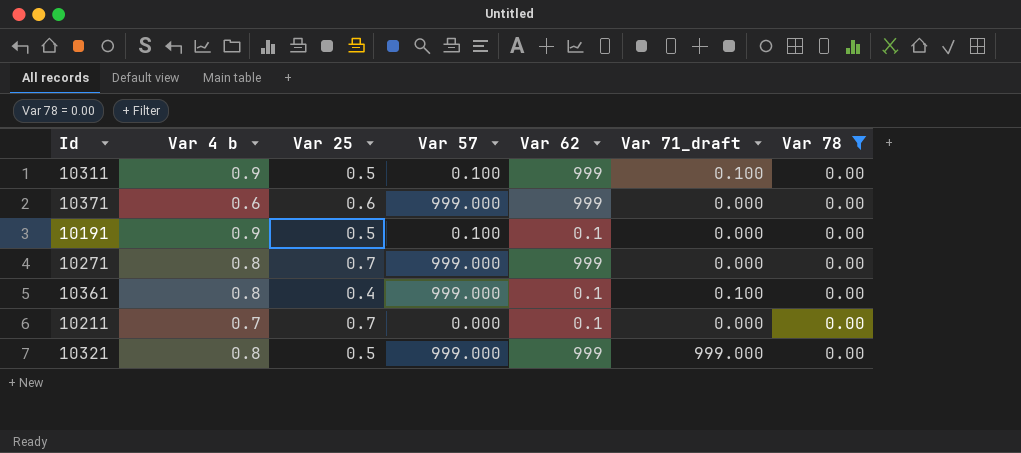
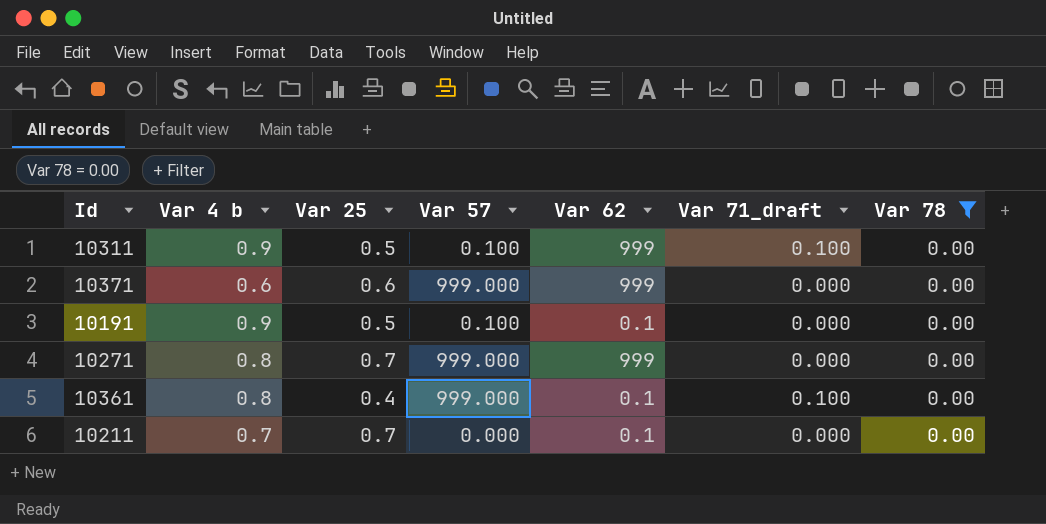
row 10321: 0.8 | 0.5 | 999.000 | 999 | 999.000 | 0.00 -> none

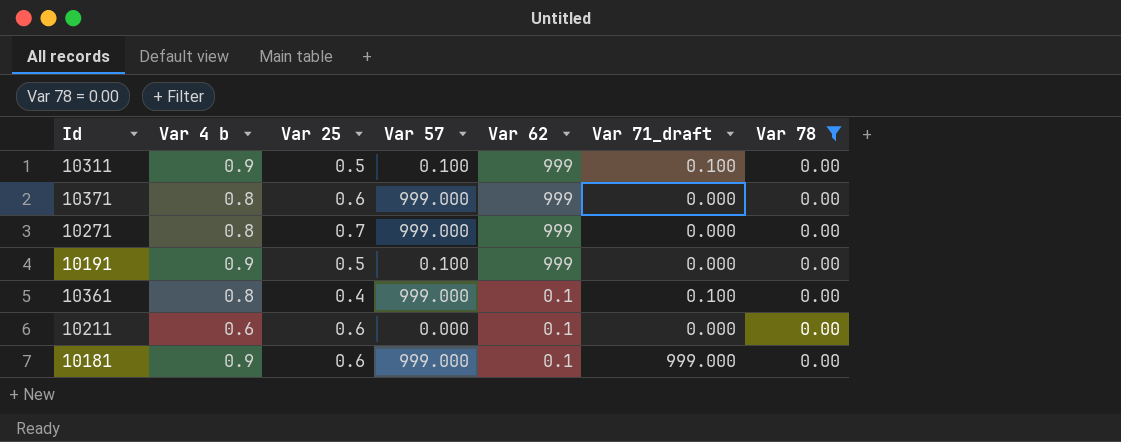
row order: none -> Var 62 descending
10371 | Var 4 b: 0.6 -> 0.8
10191 | Var 62: 0.1 -> 999
10211 | Var 4 b: 0.7 -> 0.6
10211 | Var 25: 0.7 -> 0.6
row 10181: none -> 0.9 | 0.6 | 999.000 | 0.1 | 999.000 | 0.00

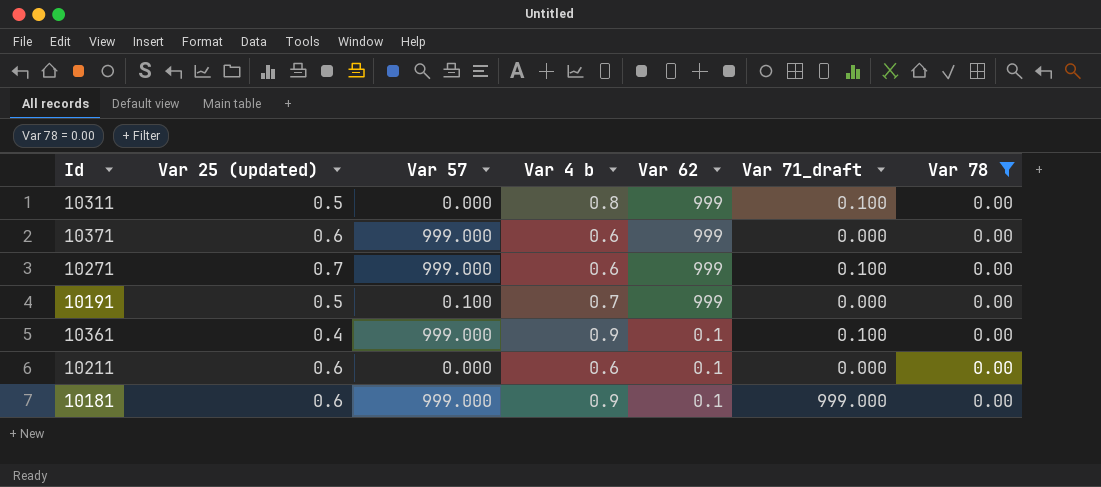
column name: Var 25 -> Var 25 (updated)
column Var 4 b | position: 2 -> 4
10311 | Var 57: 0.100 -> 0.000
10311 | Var 4 b: 0.9 -> 0.8
10371 | Var 4 b: 0.8 -> 0.6
10271 | Var 4 b: 0.8 -> 0.6
10271 | Var 71_draft: 0.000 -> 0.100
10191 | Var 4 b: 0.9 -> 0.7
10361 | Var 4 b: 0.8 -> 0.9

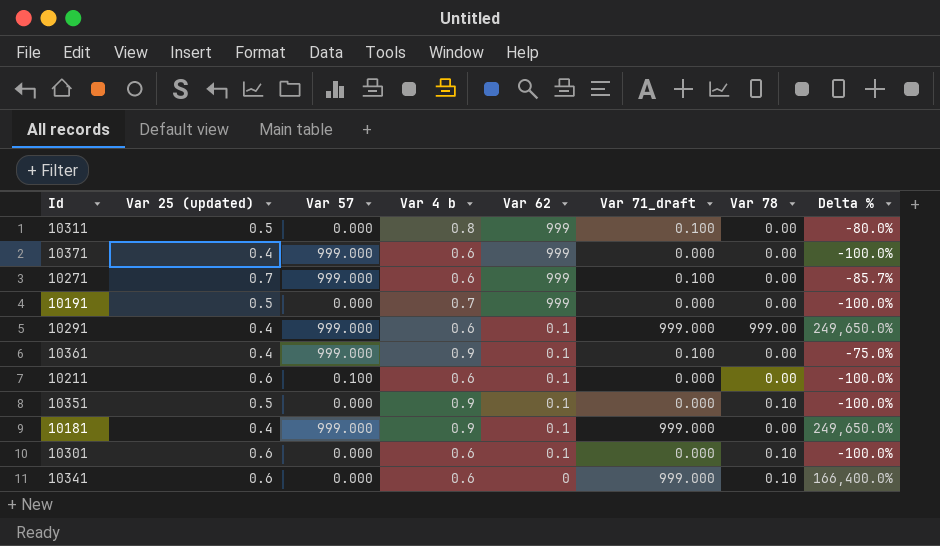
filter: Var 78 = 0.00 -> none
column Delta % | formula: none -> ([Var 71_draft] - [Var 25 (updated)]) / [Var 25 (updated)]
10371 | Var 25 (updated): 0.6 -> 0.4
10191 | Var 57: 0.100 -> 0.000
10211 | Var 57: 0.000 -> 0.100
10181 | Var 25 (updated): 0.6 -> 0.4

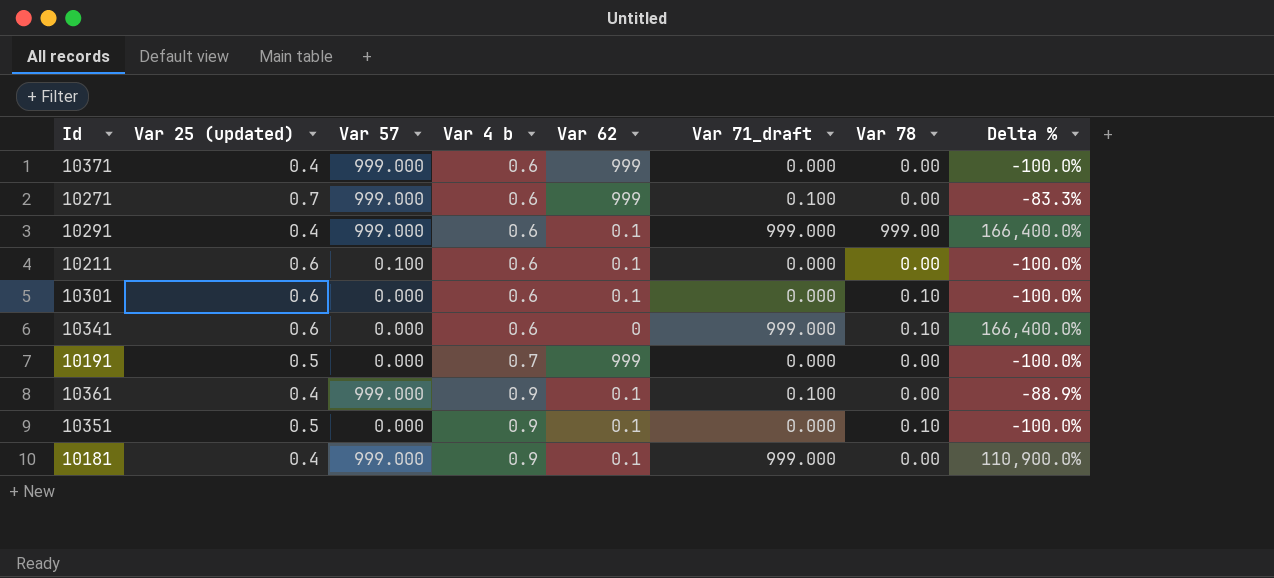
row order: Var 62 descending -> Var 4 b ascending
column Delta % | formula: ([Var 71_draft] - [Var 25 (updated)]) / [Var 25 (updated)] -> ([Var 71_draft] - [Var 4 b]) / [Var 4 b]
row 10311: 0.5 | 0.000 | 0.8 | 999 | 0.100 | 0.00 | -80.0% -> none

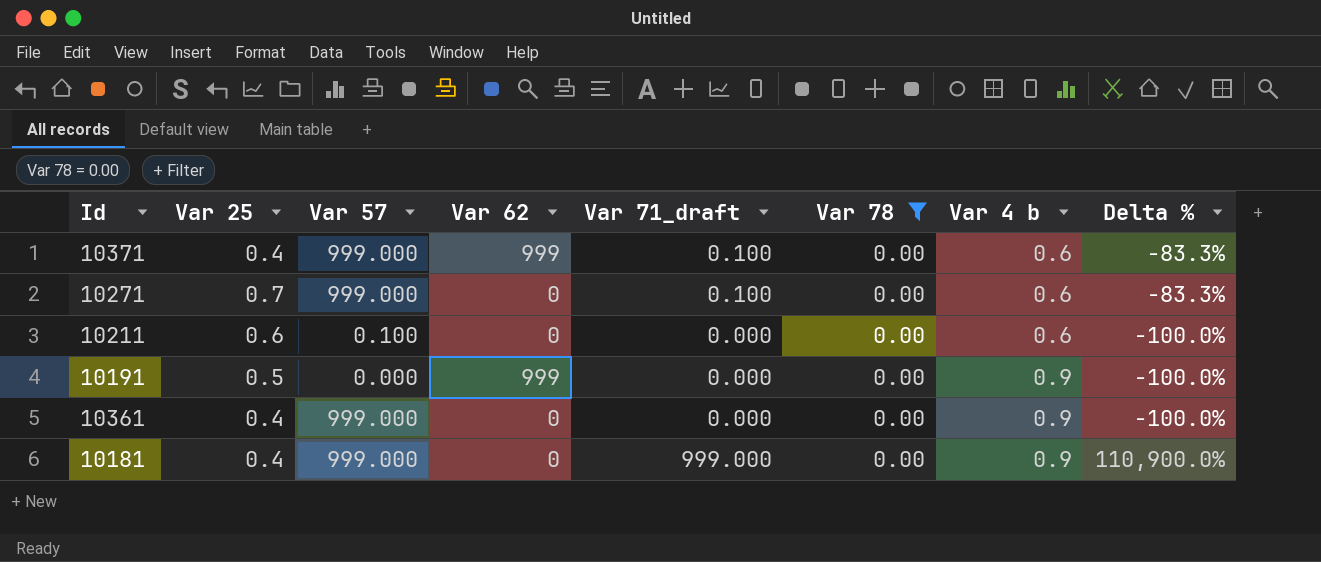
filter: none -> Var 78 = 0.00
column name: Var 25 (updated) -> Var 25
column Var 4 b | position: 4 -> 7
10371 | Var 71_draft: 0.000 -> 0.100
10371 | Delta %: -100.0% -> -83.3%
10271 | Var 62: 999 -> 0
10211 | Var 62: 0.1 -> 0
10191 | Var 4 b: 0.7 -> 0.9
10361 | Var 62: 0.1 -> 0
10361 | Var 71_draft: 0.100 -> 0.000
10361 | Delta %: -88.9% -> -100.0%
10181 | Var 62: 0.1 -> 0

